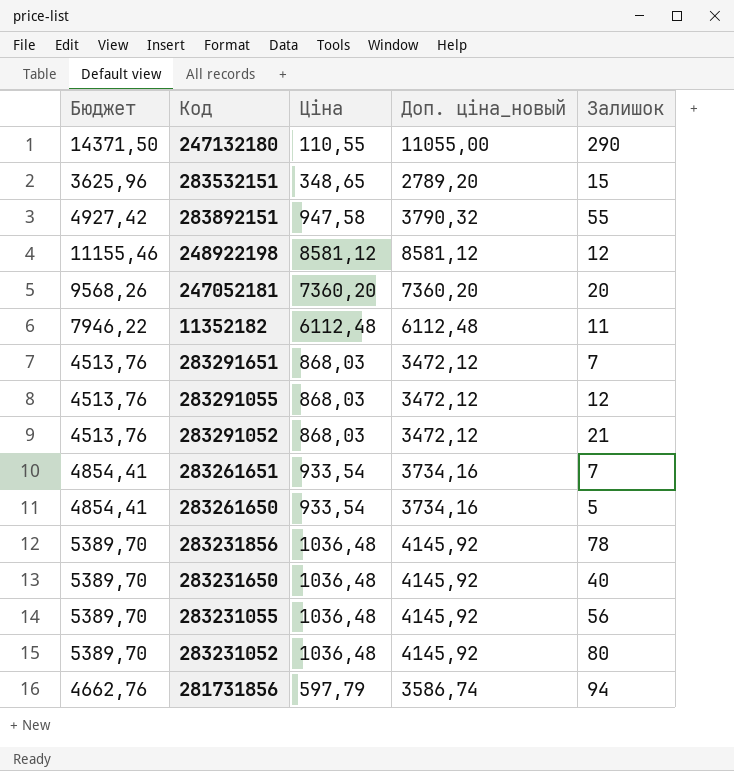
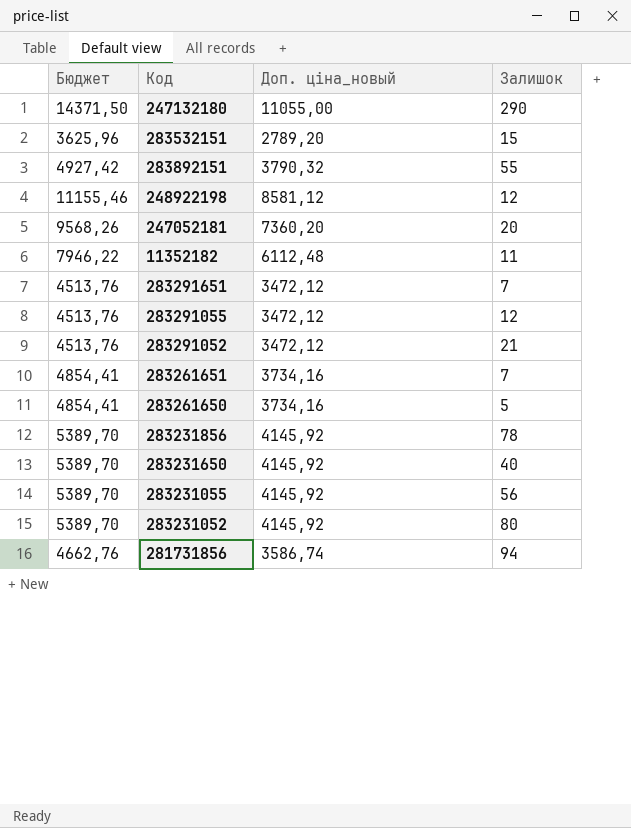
column Ціна | position: 3 -> none

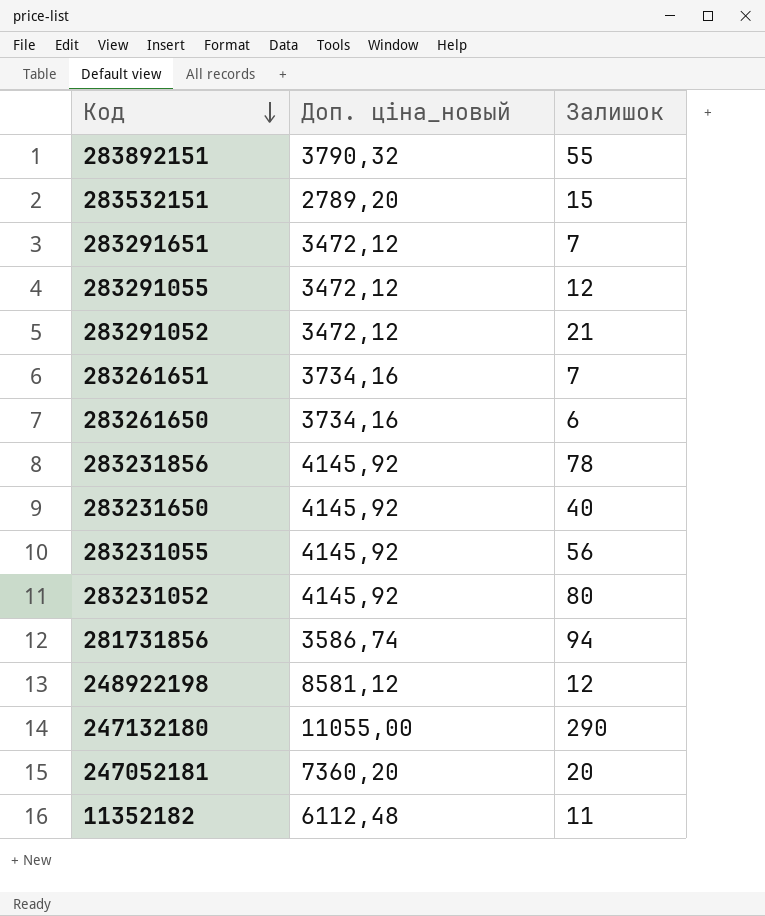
row order: none -> Код descending
column Бюджет | formula: [Доп. ціна_новый] * 1,3 -> none
283261650 | Залишок: 5 -> 6

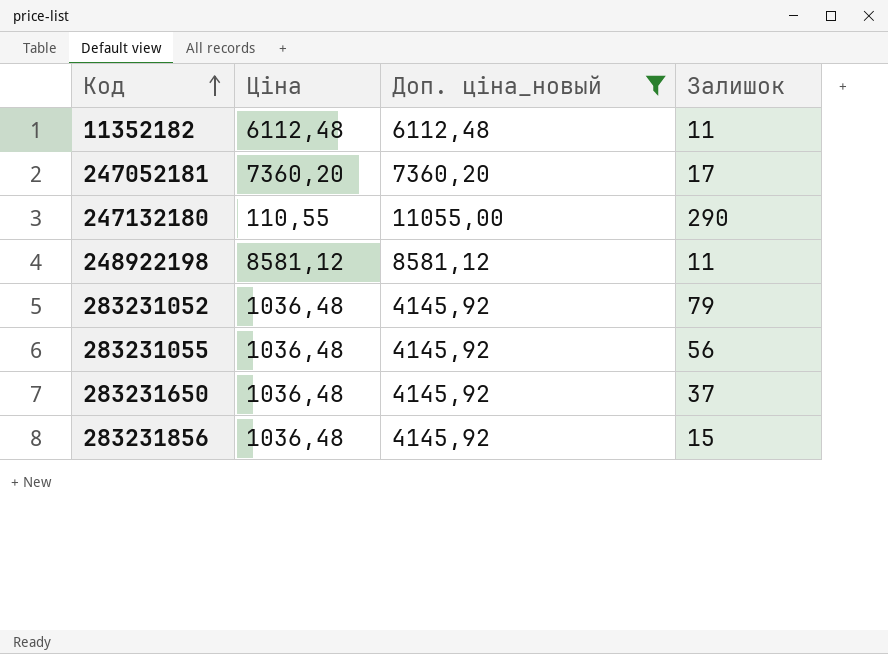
filter: none -> Доп. ціна_новый >= 4145,92
row order: Код descending -> Код ascending
column Ціна | position: none -> 2
247052181 | Залишок: 20 -> 17
248922198 | Залишок: 12 -> 11
283231052 | Залишок: 80 -> 79
283231650 | Залишок: 40 -> 37
283231856 | Залишок: 78 -> 15

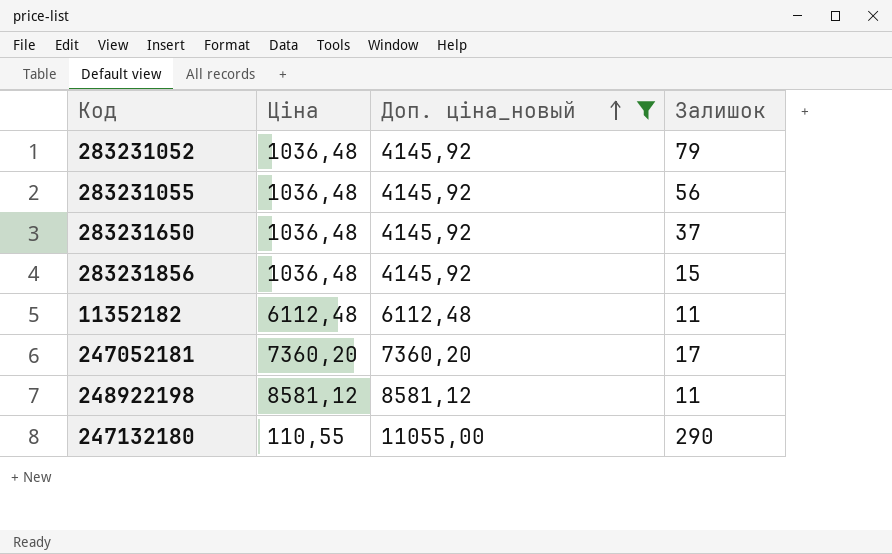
row order: Код ascending -> Доп. ціна_новый ascending

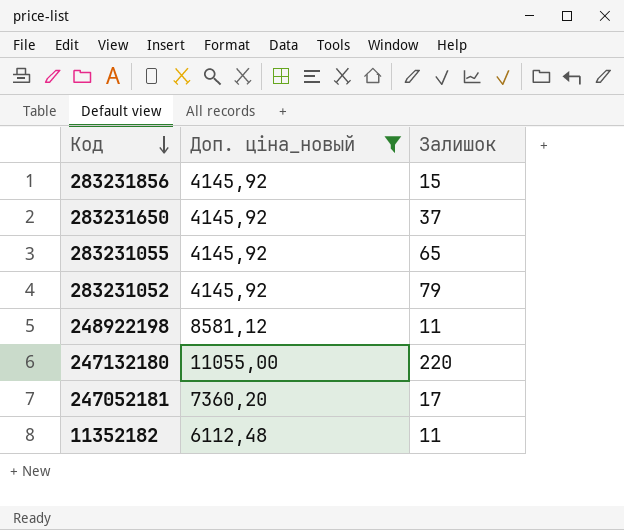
row order: Доп. ціна_новый ascending -> Код descending
column Ціна | position: 2 -> none
283231055 | Залишок: 56 -> 65
247132180 | Залишок: 290 -> 220

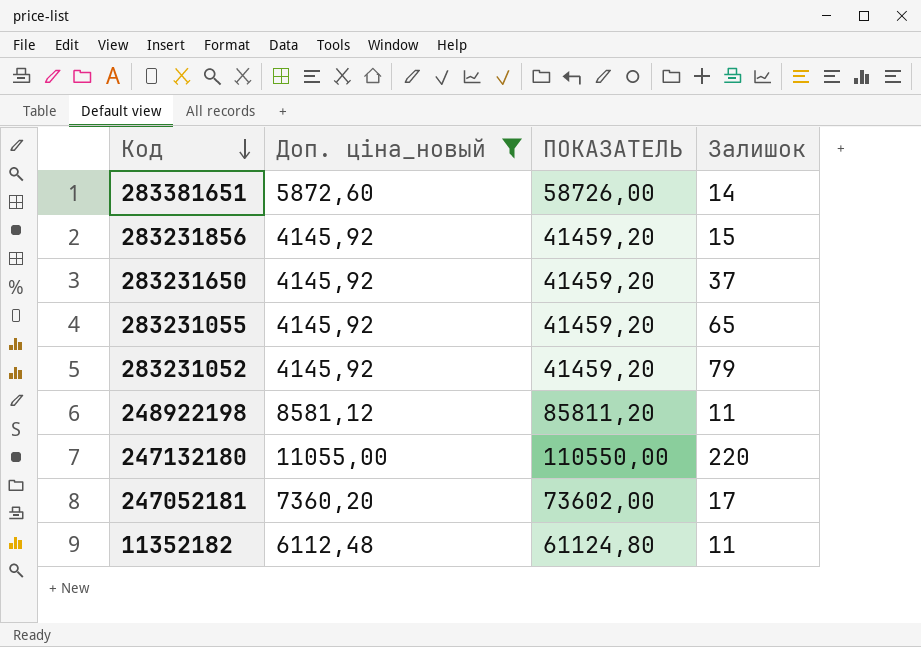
column ПОКАЗАТЕЛЬ | formula: none -> [Доп. ціна_новый] * 10
row 283381651: none -> 5872,60 | 58726,00 | 14

